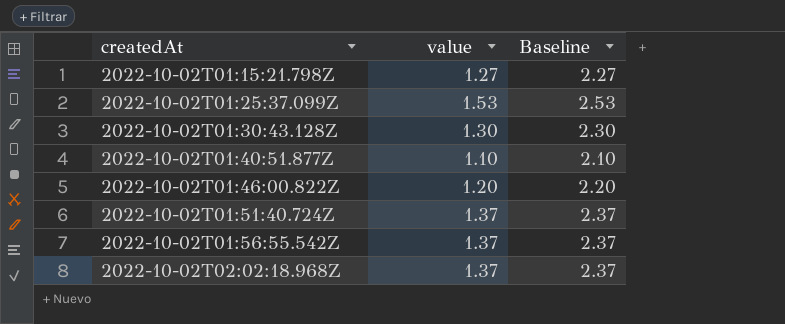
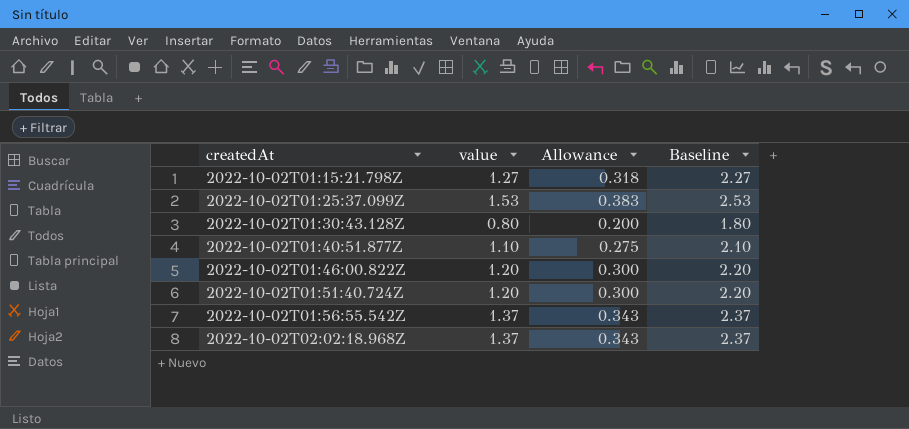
column Allowance | formula: none -> [value] * 0.25
2022-10-02T01:30:43.128Z | value: 1.30 -> 0.80
2022-10-02T01:30:43.128Z | Baseline: 2.30 -> 1.80
2022-10-02T01:51:40.724Z | value: 1.37 -> 1.20
2022-10-02T01:51:40.724Z | Baseline: 2.37 -> 2.20

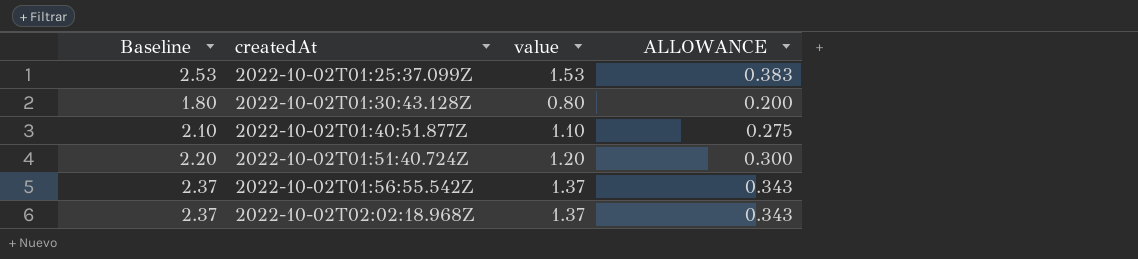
column Baseline | position: 4 -> 1
column name: Allowance -> ALLOWANCE
row 2022-10-02T01:15:21.798Z: 1.27 | 0.318 | 2.27 -> none
row 2022-10-02T01:46:00.822Z: 1.20 | 0.300 | 2.20 -> none

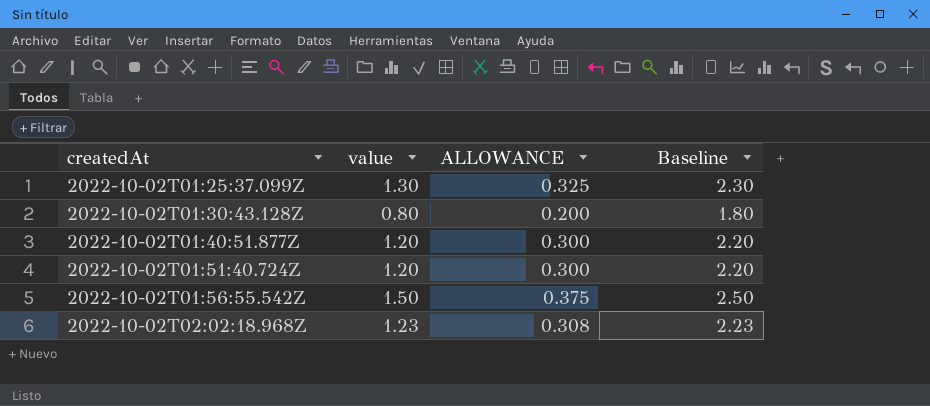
column Baseline | position: 1 -> 4
2022-10-02T01:25:37.099Z | value: 1.53 -> 1.30
2022-10-02T01:25:37.099Z | ALLOWANCE: 0.383 -> 0.325
2022-10-02T01:25:37.099Z | Baseline: 2.53 -> 2.30
2022-10-02T01:40:51.877Z | value: 1.10 -> 1.20
2022-10-02T01:40:51.877Z | ALLOWANCE: 0.275 -> 0.300
2022-10-02T01:40:51.877Z | Baseline: 2.10 -> 2.20
2022-10-02T01:56:55.542Z | value: 1.37 -> 1.50
2022-10-02T01:56:55.542Z | ALLOWANCE: 0.343 -> 0.375
2022-10-02T01:56:55.542Z | Baseline: 2.37 -> 2.50
2022-10-02T02:02:18.968Z | value: 1.37 -> 1.23
2022-10-02T02:02:18.968Z | ALLOWANCE: 0.343 -> 0.308
2022-10-02T02:02:18.968Z | Baseline: 2.37 -> 2.23

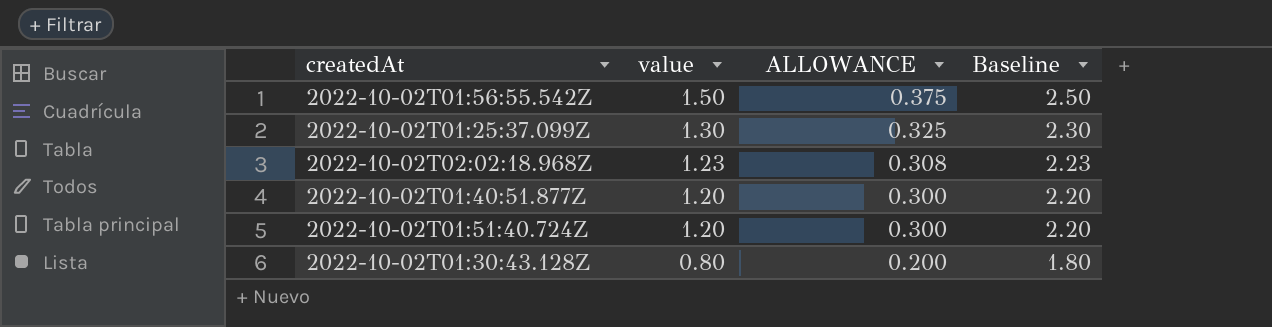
row order: createdAt ascending -> value descending

